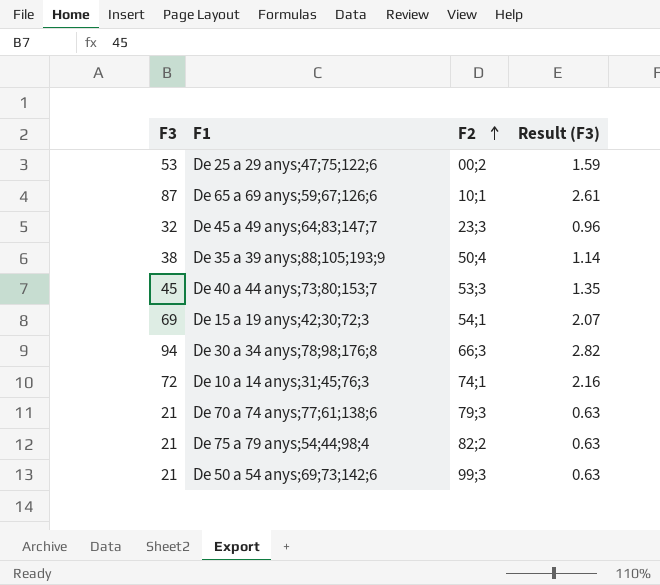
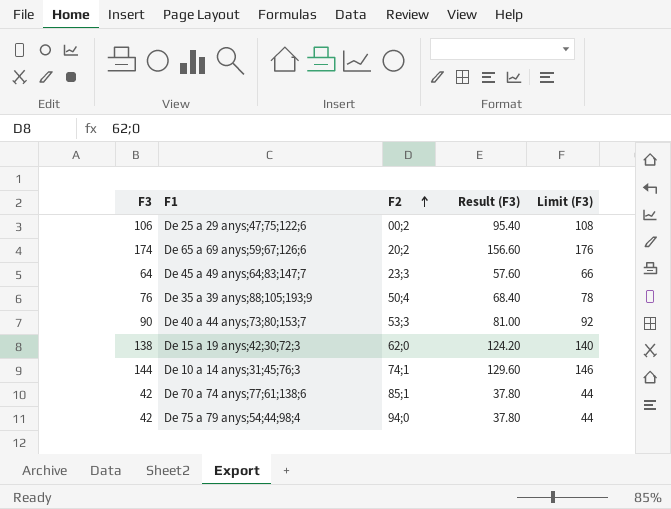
column Result (F3) | formula: [F3] * 0.03 -> [F3] * 0.9
column Limit (F3) | formula: none -> [F3] + 2
row De 30 a 34 anys;78;98;176;8: 94 | 66;3 | 2.82 -> none
row De 50 a 54 anys;69;73;142;6: 21 | 99;3 | 0.63 -> none
De 25 a 29 anys;47;75;122;6 | F3: 53 -> 106
De 65 a 69 anys;59;67;126;6 | F3: 87 -> 174
De 65 a 69 anys;59;67;126;6 | F2: 10;1 -> 20;2
De 45 a 49 anys;64;83;147;7 | F3: 32 -> 64
De 35 a 39 anys;88;105;193;9 | F3: 38 -> 76
De 40 a 44 anys;73;80;153;7 | F3: 45 -> 90
De 15 a 19 anys;42;30;72;3 | F3: 69 -> 138
De 15 a 19 anys;42;30;72;3 | F2: 54;1 -> 62;0
De 10 a 14 anys;31;45;76;3 | F3: 72 -> 144
De 70 a 74 anys;77;61;138;6 | F3: 21 -> 42
De 70 a 74 anys;77;61;138;6 | F2: 79;3 -> 85;1
De 75 a 79 anys;54;44;98;4 | F3: 21 -> 42
De 75 a 79 anys;54;44;98;4 | F2: 82;2 -> 94;0

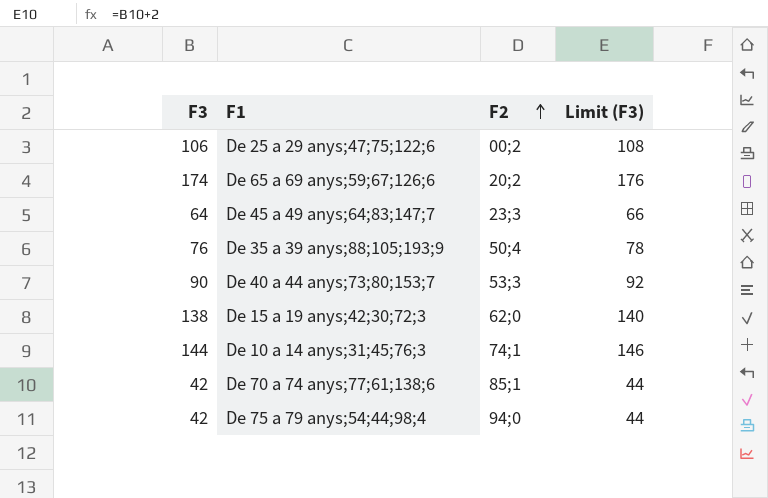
column Result (F3) | formula: [F3] * 0.9 -> none

